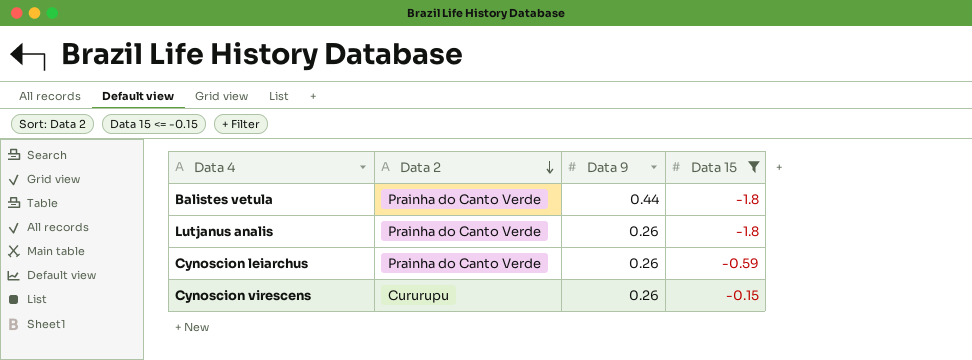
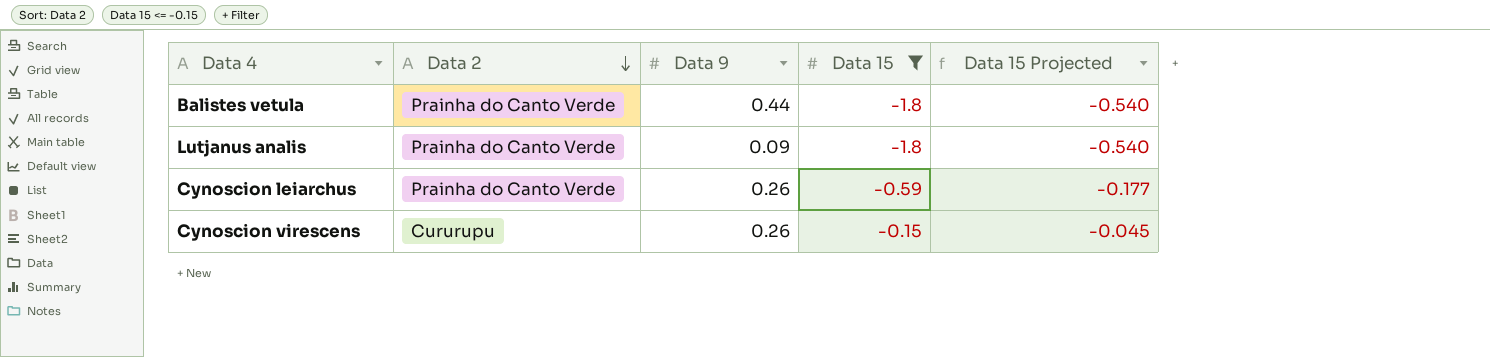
column Data 15 Projected | formula: none -> [Data 15] * 0.3
Lutjanus analis | Data 9: 0.26 -> 0.09

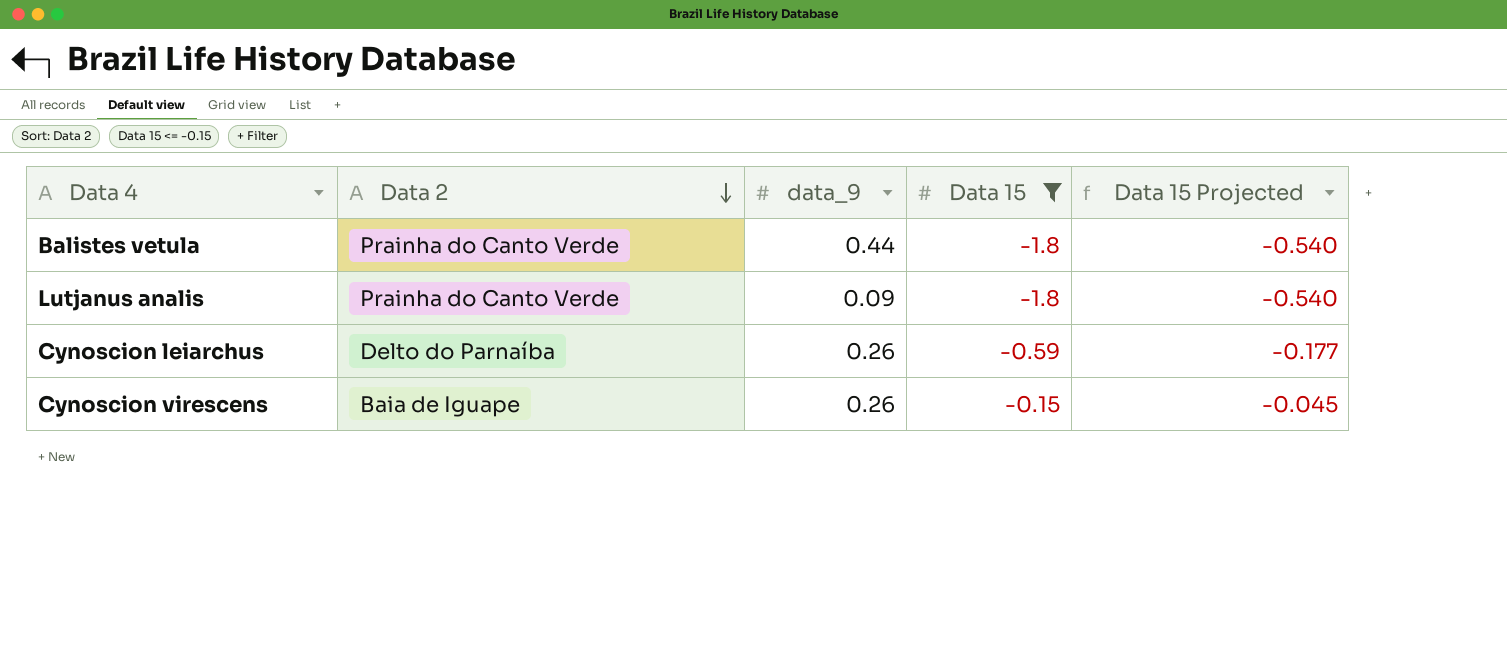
column name: Data 9 -> data_9
Cynoscion leiarchus | Data 2: Prainha do Canto Verde -> Delto do Parnaíba
Cynoscion virescens | Data 2: Cururupu -> Baia de Iguape

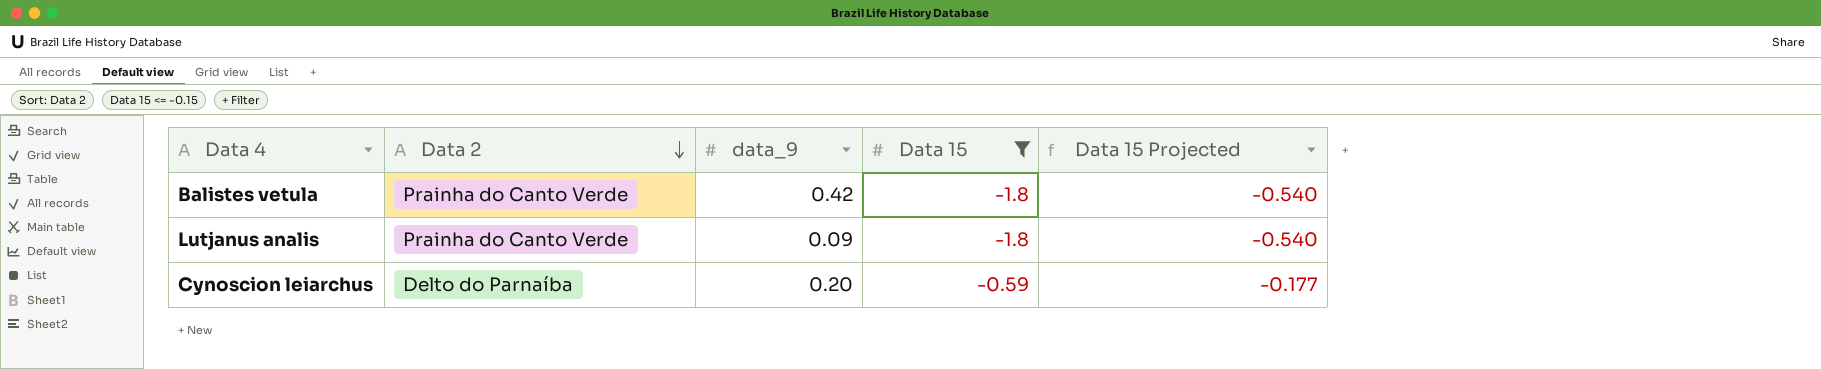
row Cynoscion virescens: Baia de Iguape | 0.26 | -0.15 | -0.045 -> none
Balistes vetula | data_9: 0.44 -> 0.42
Cynoscion leiarchus | data_9: 0.26 -> 0.20

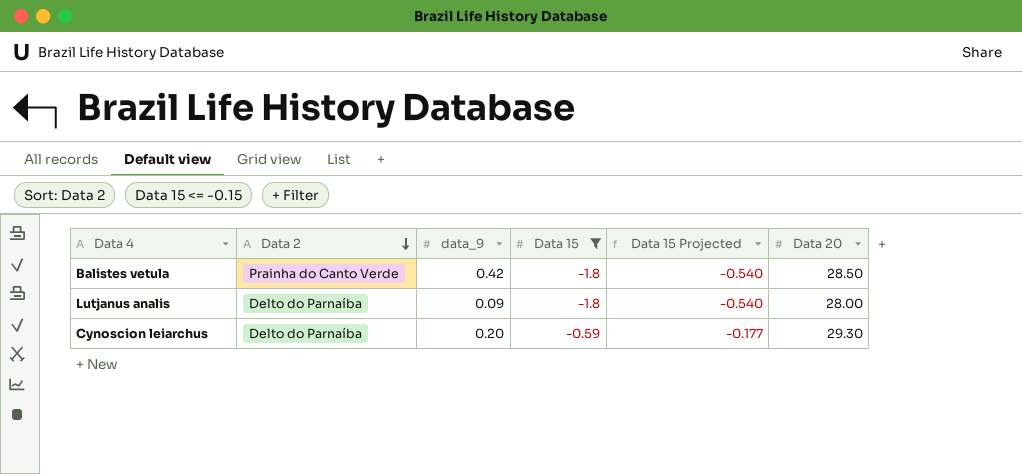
column Data 20 | position: none -> 6
Lutjanus analis | Data 2: Prainha do Canto Verde -> Delto do Parnaíba

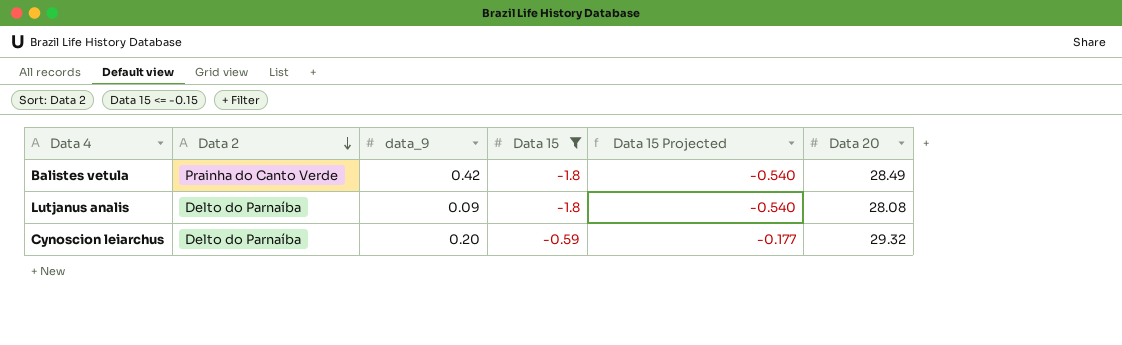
Balistes vetula | Data 20: 28.50 -> 28.49
Lutjanus analis | Data 20: 28.00 -> 28.08
Cynoscion leiarchus | Data 20: 29.30 -> 29.32

